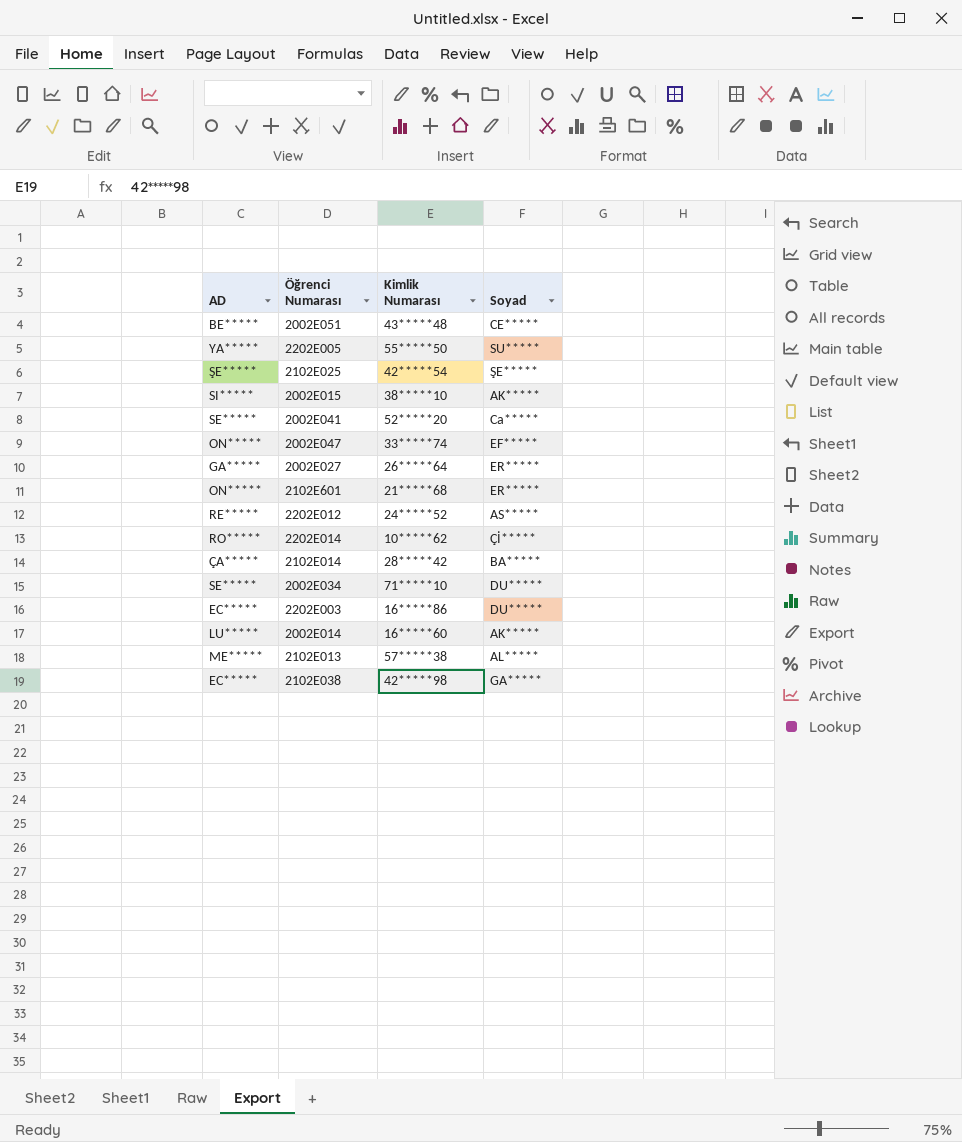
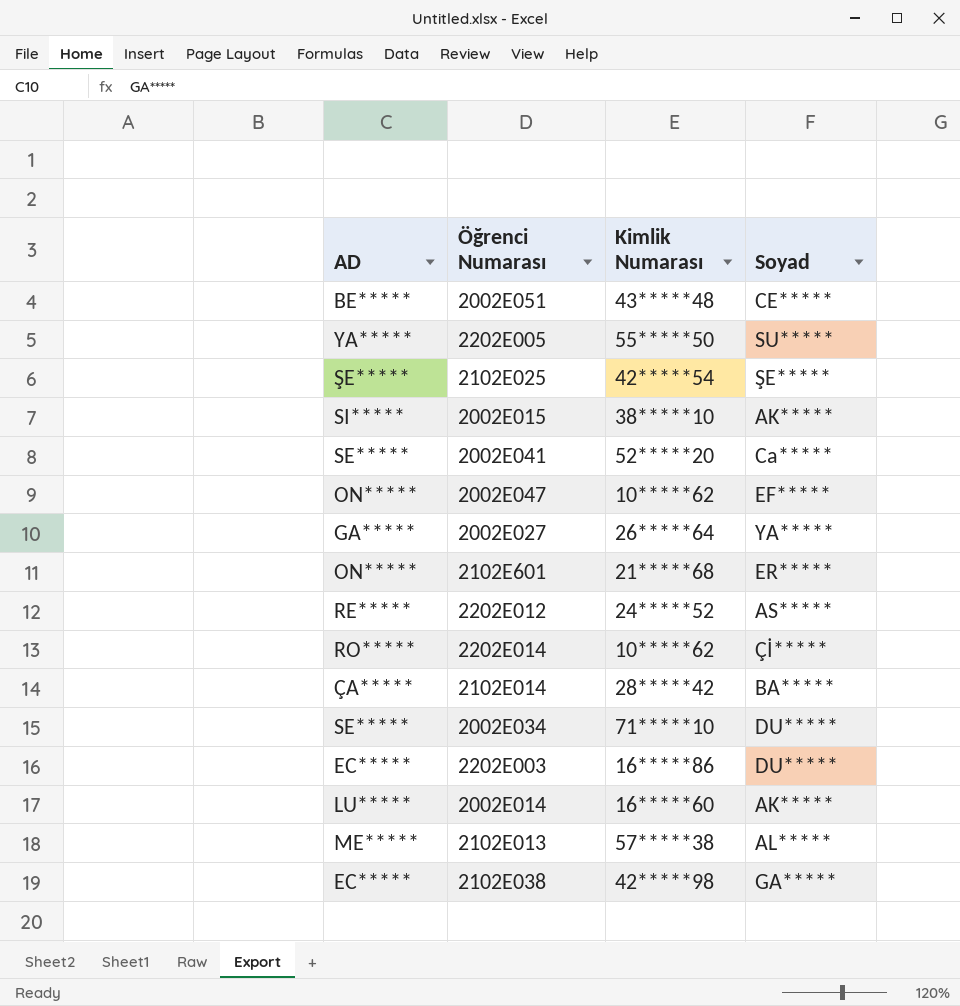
2002E047 | Kimlik Numarası: 33*****74 -> 10*****62
2002E027 | Soyad: ER***** -> YA*****

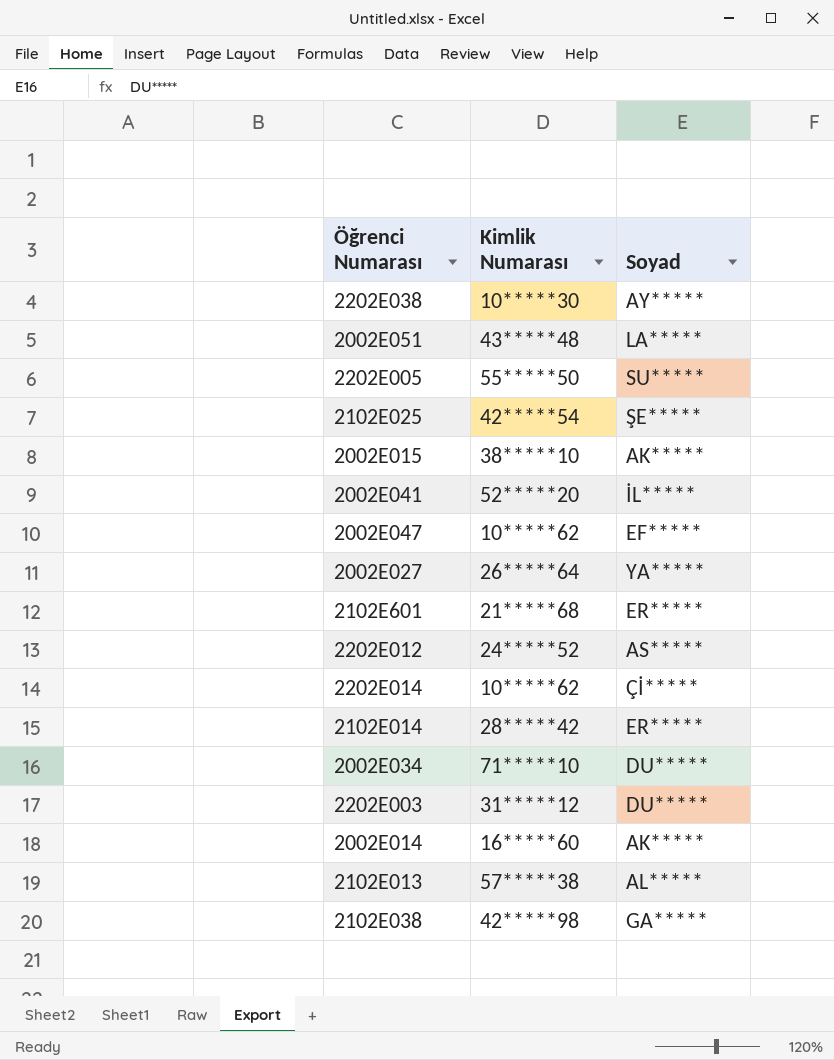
column AD | position: 1 -> none
row 2202E038: none -> 10*****30 | AY*****
2002E051 | Soyad: CE***** -> LA*****
2002E041 | Soyad: Ca***** -> İL*****
2102E014 | Soyad: BA***** -> ER*****
2202E003 | Kimlik Numarası: 16*****86 -> 31*****12

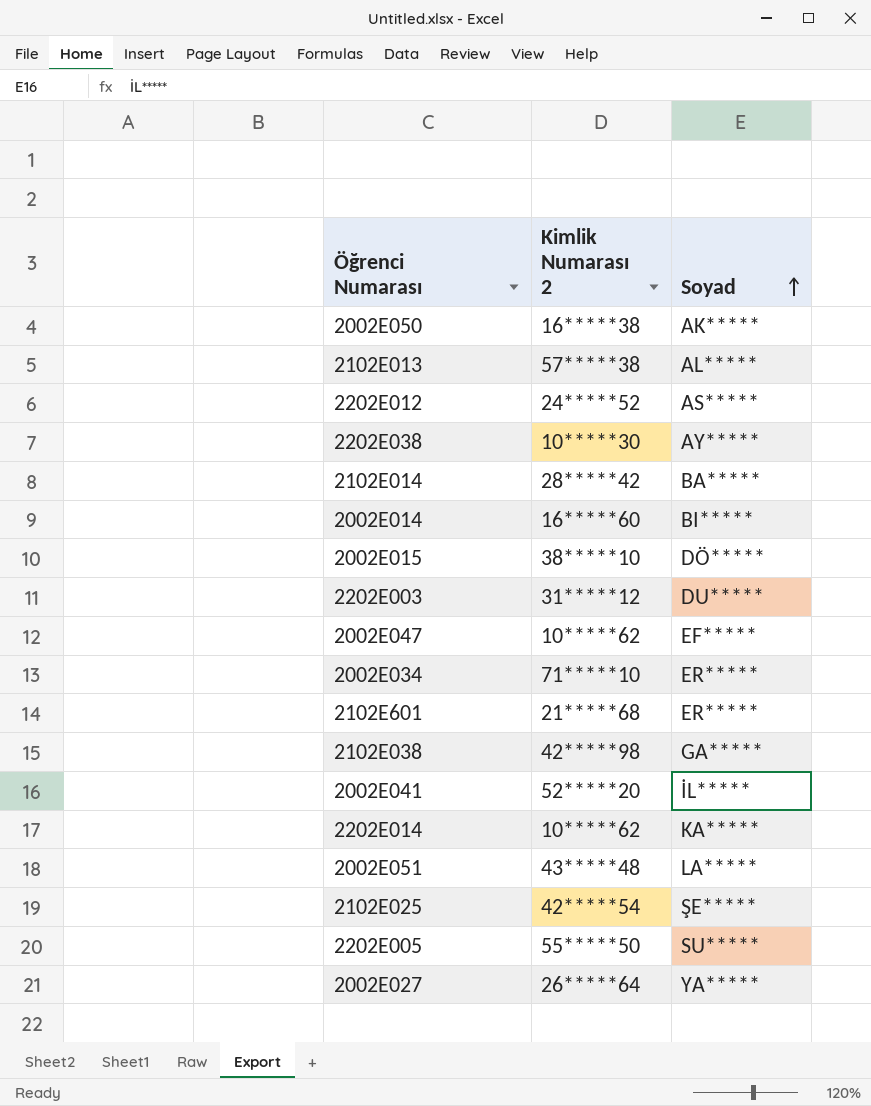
row order: none -> Soyad ascending
column name: Kimlik Numarası -> Kimlik Numarası 2
row 2002E050: none -> 16*****38 | AK*****
2102E014 | Soyad: ER***** -> BA*****
2002E014 | Soyad: AK***** -> BI*****
2002E015 | Soyad: AK***** -> DÖ*****
2002E034 | Soyad: DU***** -> ER*****
2202E014 | Soyad: Çİ***** -> KA*****

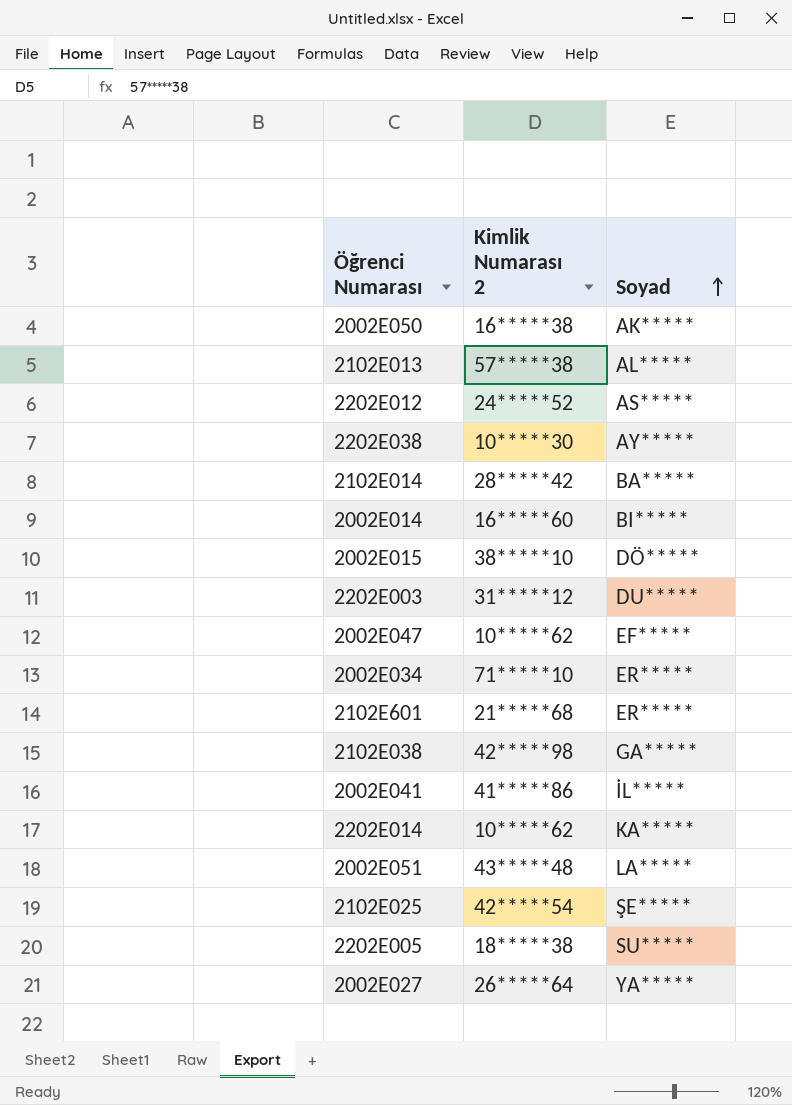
2002E041 | Kimlik Numarası 2: 52*****20 -> 41*****86
2202E005 | Kimlik Numarası 2: 55*****50 -> 18*****38

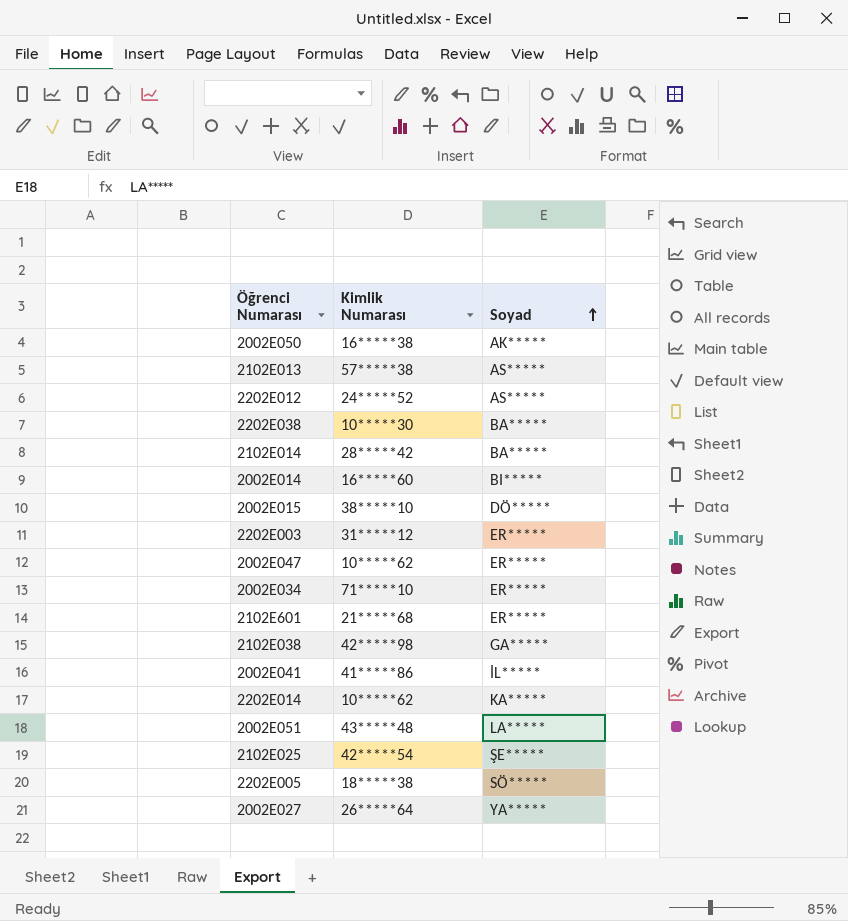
column name: Kimlik Numarası 2 -> Kimlik Numarası
2102E013 | Soyad: AL***** -> AS*****
2202E038 | Soyad: AY***** -> BA*****
2202E003 | Soyad: DU***** -> ER*****
2002E047 | Soyad: EF***** -> ER*****
2202E005 | Soyad: SU***** -> SÖ*****

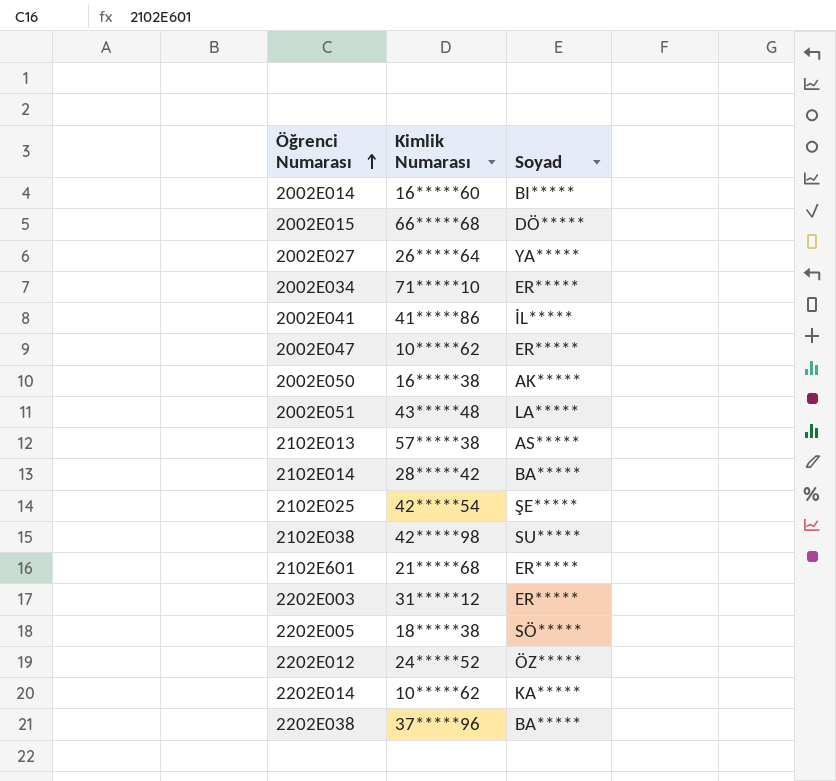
row order: Soyad ascending -> Öğrenci Numarası ascending
2002E015 | Kimlik Numarası: 38*****10 -> 66*****68
2102E038 | Soyad: GA***** -> SU*****
2202E012 | Soyad: AS***** -> ÖZ*****
2202E038 | Kimlik Numarası: 10*****30 -> 37*****96

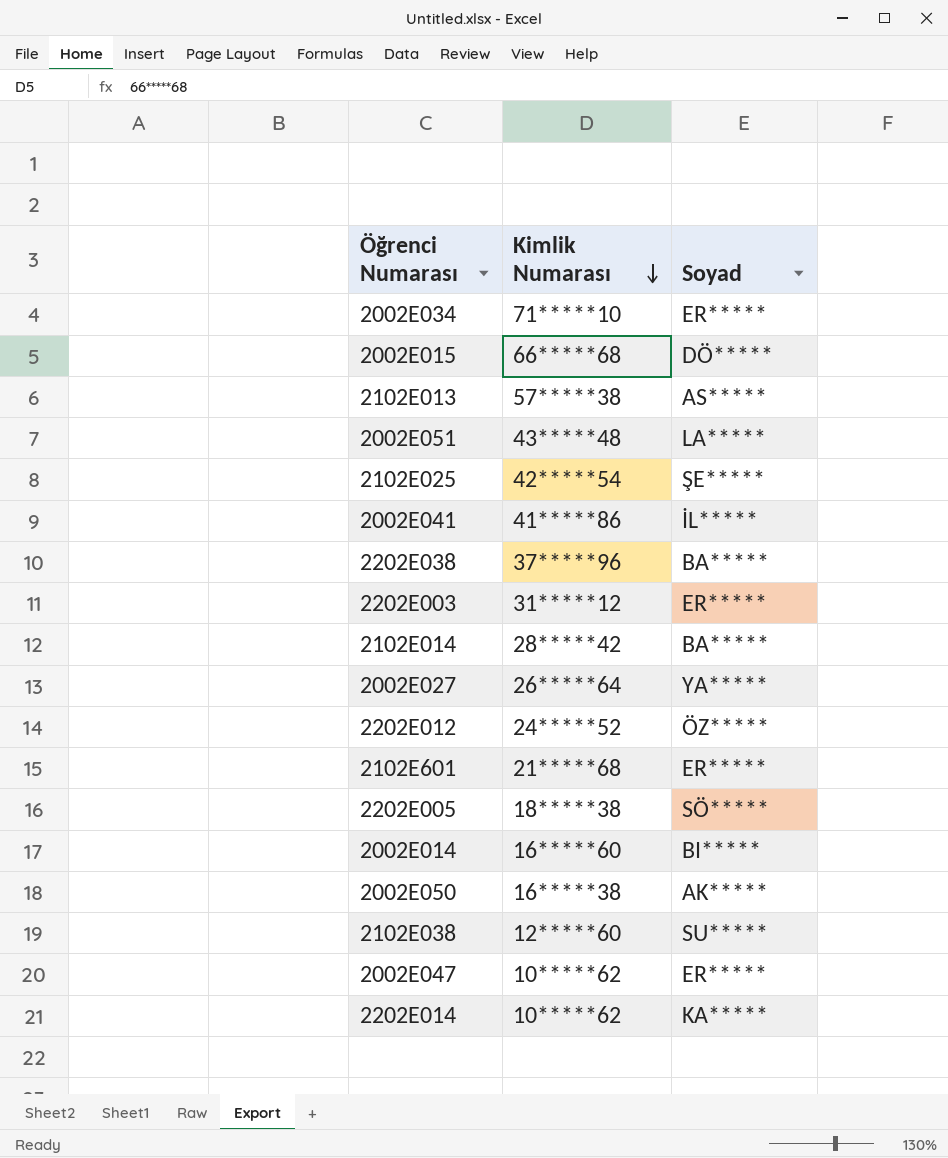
row order: Öğrenci Numarası ascending -> Kimlik Numarası descending
2102E038 | Kimlik Numarası: 42*****98 -> 12*****60

